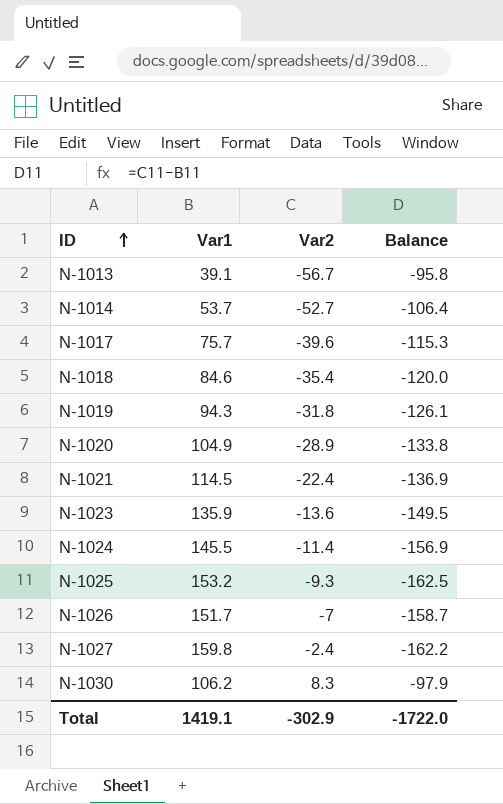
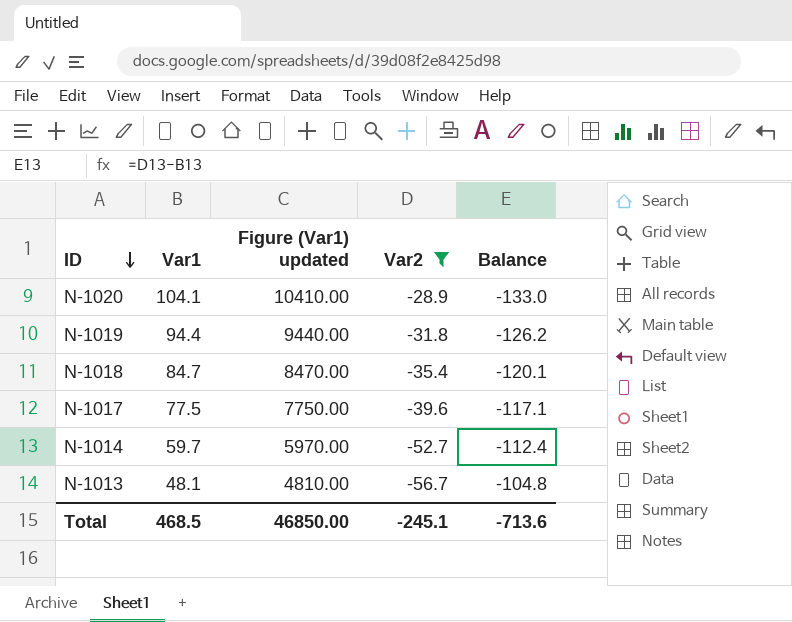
filter: none -> Var2 <= -28.9
row order: ID ascending -> ID descending
column Figure (Var1) updated | formula: none -> [Var1] * 100
N-1020 | Var1: 104.9 -> 104.1
N-1020 | Balance: -133.8 -> -133.0
N-1019 | Var1: 94.3 -> 94.4
N-1019 | Balance: -126.1 -> -126.2
N-1018 | Var1: 84.6 -> 84.7
N-1018 | Balance: -120.0 -> -120.1
N-1017 | Var1: 75.7 -> 77.5
N-1017 | Balance: -115.3 -> -117.1
N-1014 | Var1: 53.7 -> 59.7
N-1014 | Balance: -106.4 -> -112.4
N-1013 | Var1: 39.1 -> 48.1
N-1013 | Balance: -95.8 -> -104.8
Total | Var1: 1419.1 -> 468.5
Total | Var2: -302.9 -> -245.1
Total | Balance: -1722.0 -> -713.6

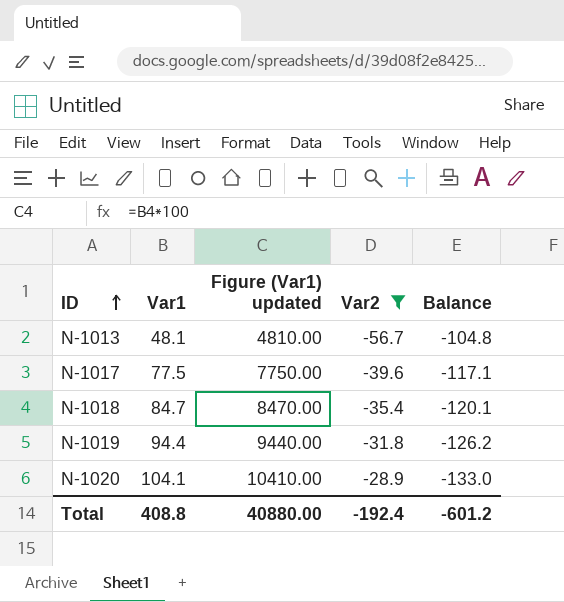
row order: ID descending -> ID ascending
row N-1014: 59.7 | 5970.00 | -52.7 | -112.4 -> none
Total | Var1: 468.5 -> 408.8
Total | Figure (Var1) updated: 46850.00 -> 40880.00
Total | Var2: -245.1 -> -192.4
Total | Balance: -713.6 -> -601.2

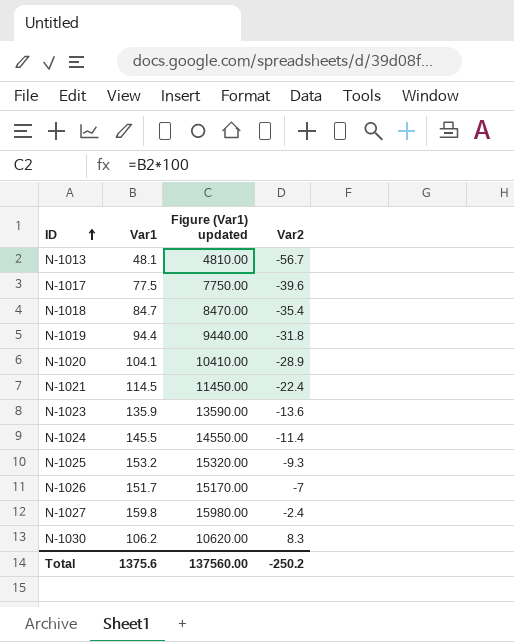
filter: Var2 <= -28.9 -> none
column Balance | formula: [Var2] - [Var1] -> none
Total | Var1: 408.8 -> 1375.6
Total | Figure (Var1) updated: 40880.00 -> 137560.00
Total | Var2: -192.4 -> -250.2

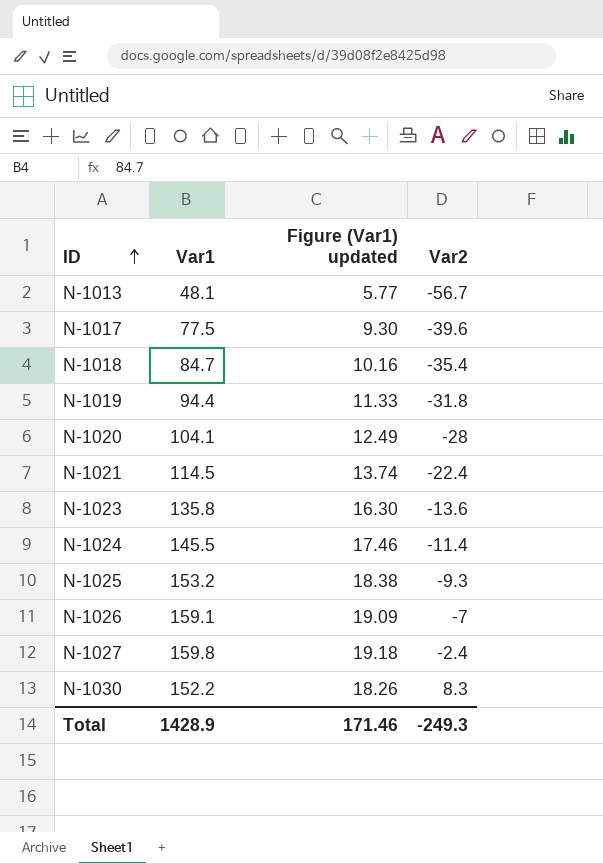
column Figure (Var1) updated | formula: [Var1] * 100 -> [Var1] * 0.12
N-1020 | Var2: -28.9 -> -28
N-1023 | Var1: 135.9 -> 135.8
N-1026 | Var1: 151.7 -> 159.1
N-1030 | Var1: 106.2 -> 152.2
Total | Var1: 1375.6 -> 1428.9
Total | Figure (Var1) updated: 137560.00 -> 171.46
Total | Var2: -250.2 -> -249.3

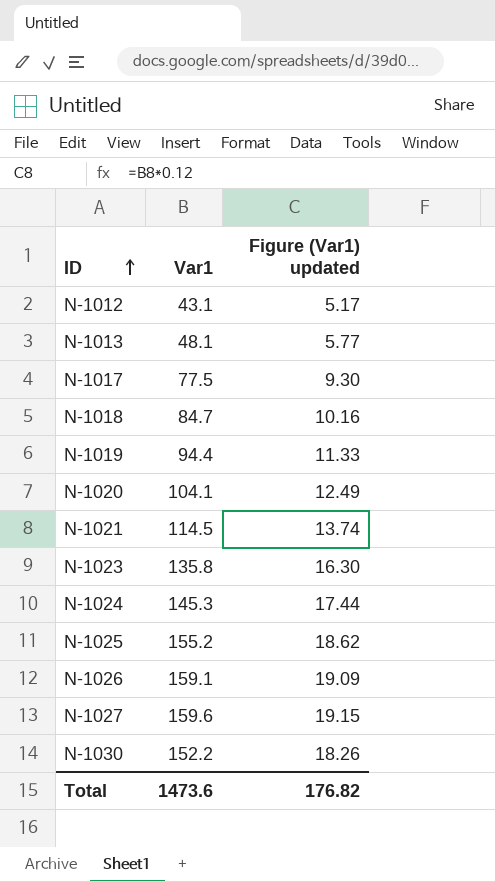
column Var2 | position: 4 -> none
row N-1012: none -> 43.1 | 5.17
N-1024 | Var1: 145.5 -> 145.3
N-1024 | Figure (Var1) updated: 17.46 -> 17.44
N-1025 | Var1: 153.2 -> 155.2
N-1025 | Figure (Var1) updated: 18.38 -> 18.62
N-1027 | Var1: 159.8 -> 159.6
N-1027 | Figure (Var1) updated: 19.18 -> 19.15
Total | Var1: 1428.9 -> 1473.6
Total | Figure (Var1) updated: 171.46 -> 176.82

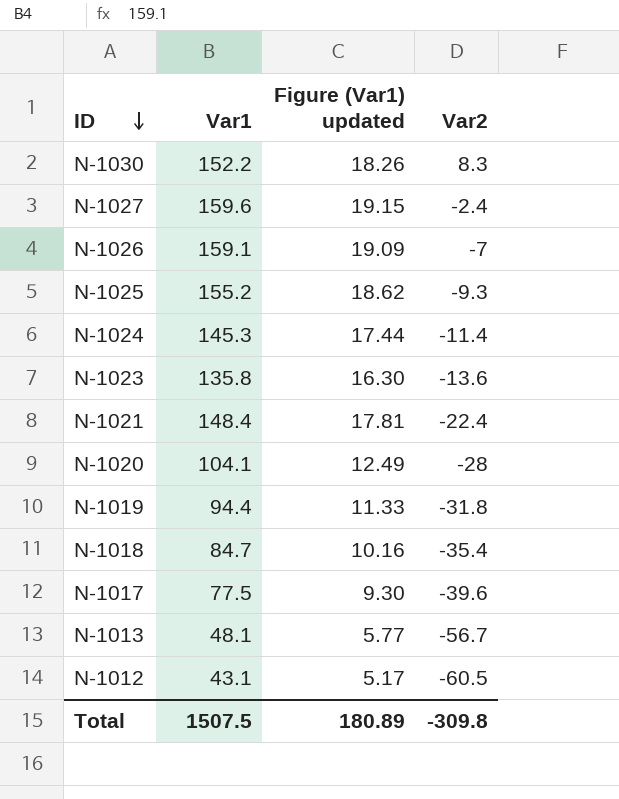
row order: ID ascending -> ID descending
column Var2 | position: none -> 4
N-1021 | Var1: 114.5 -> 148.4
N-1021 | Figure (Var1) updated: 13.74 -> 17.81
Total | Var1: 1473.6 -> 1507.5
Total | Figure (Var1) updated: 176.82 -> 180.89

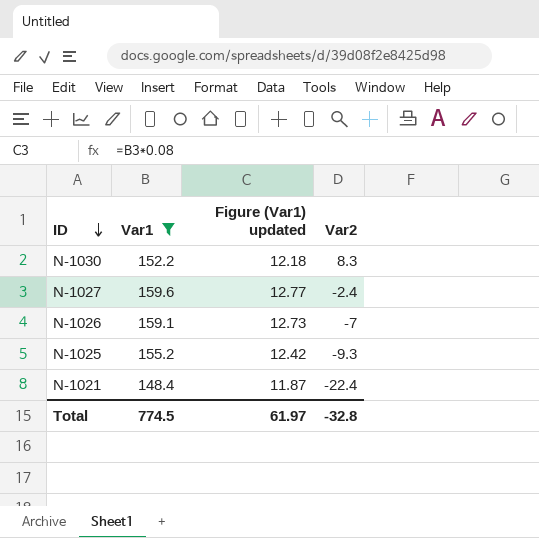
filter: none -> Var1 >= 148.4
column Figure (Var1) updated | formula: [Var1] * 0.12 -> [Var1] * 0.08
Total | Var1: 1507.5 -> 774.5
Total | Figure (Var1) updated: 180.89 -> 61.97
Total | Var2: -309.8 -> -32.8

